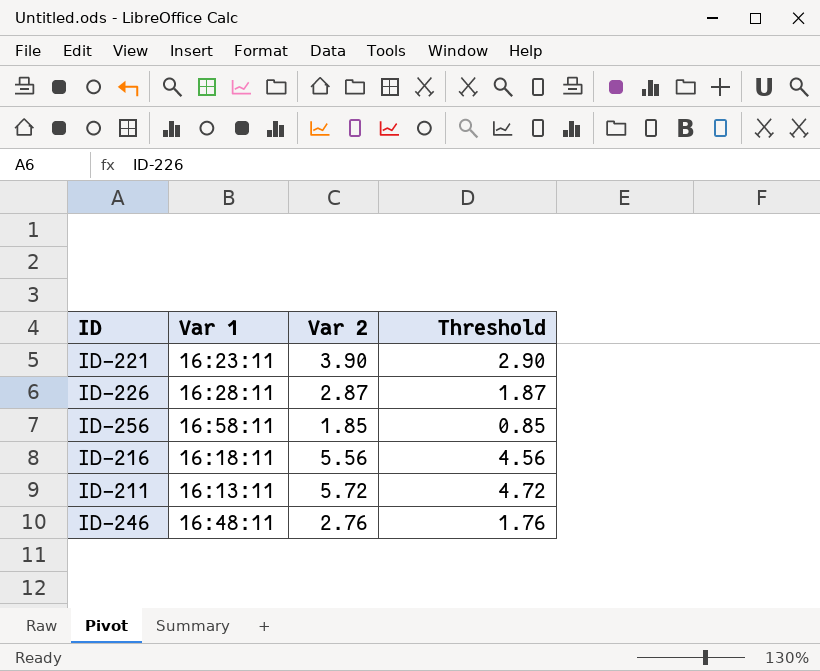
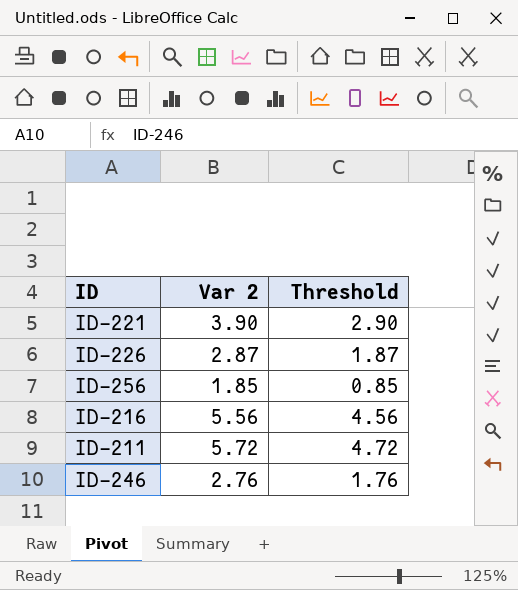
column Var 1 | position: 2 -> none

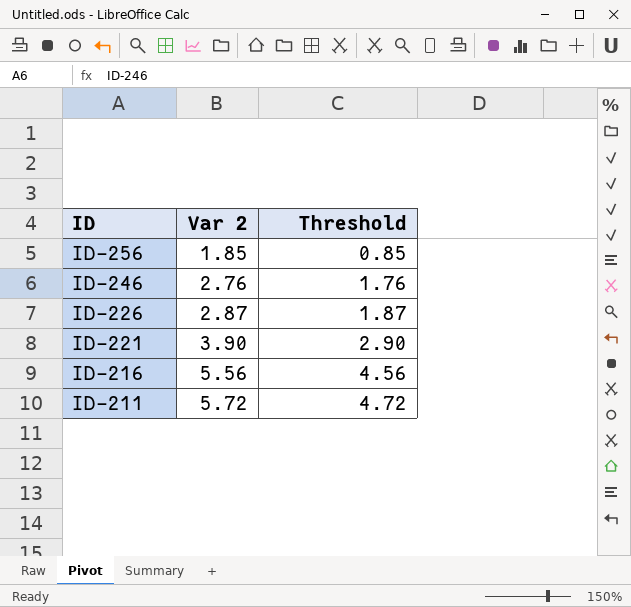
row order: none -> ID descending

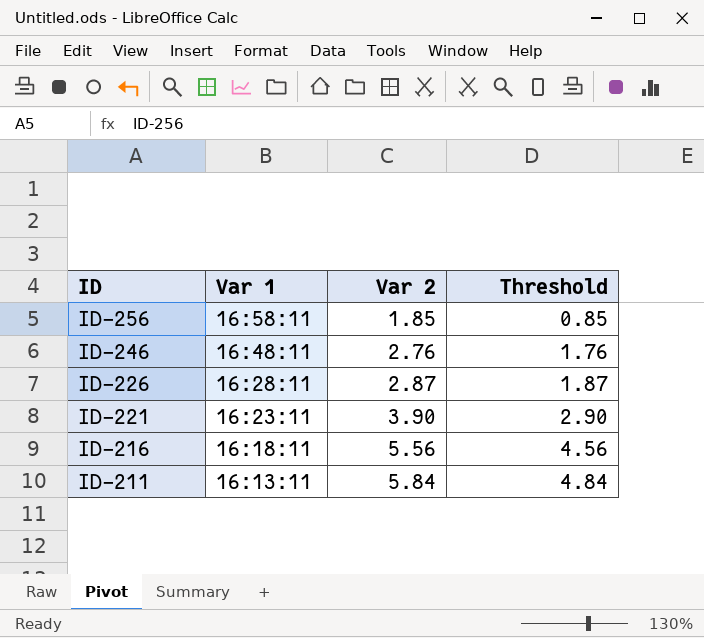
column Var 1 | position: none -> 2
ID-211 | Var 2: 5.72 -> 5.84
ID-211 | Threshold: 4.72 -> 4.84

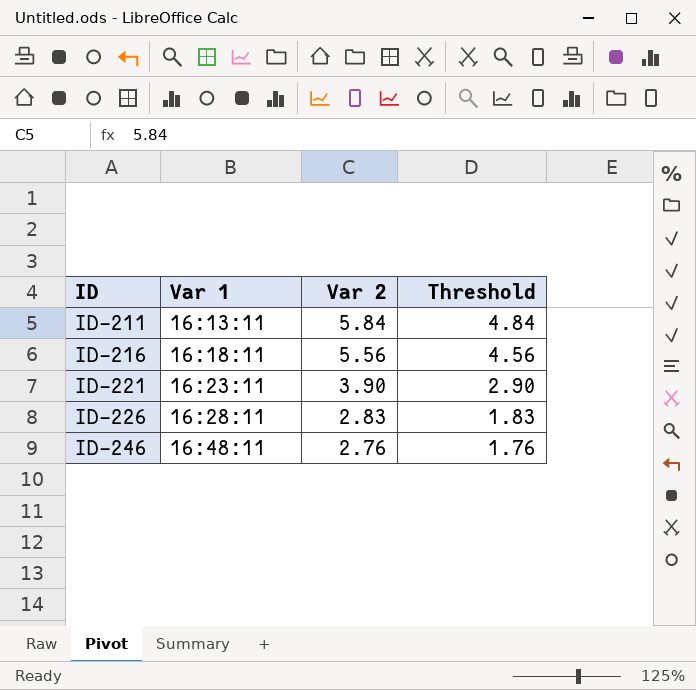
row order: ID descending -> ID ascending
row ID-256: 16:58:11 | 1.85 | 0.85 -> none
ID-226 | Var 2: 2.87 -> 2.83
ID-226 | Threshold: 1.87 -> 1.83

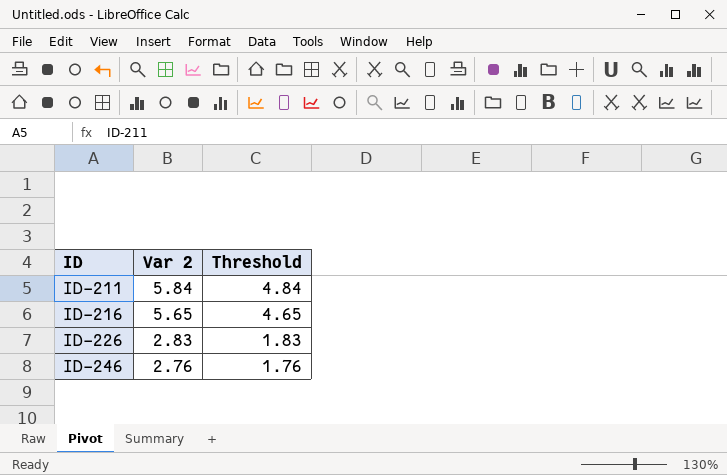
column Var 1 | position: 2 -> none
row ID-221: 16:23:11 | 3.90 | 2.90 -> none
ID-216 | Var 2: 5.56 -> 5.65
ID-216 | Threshold: 4.56 -> 4.65

